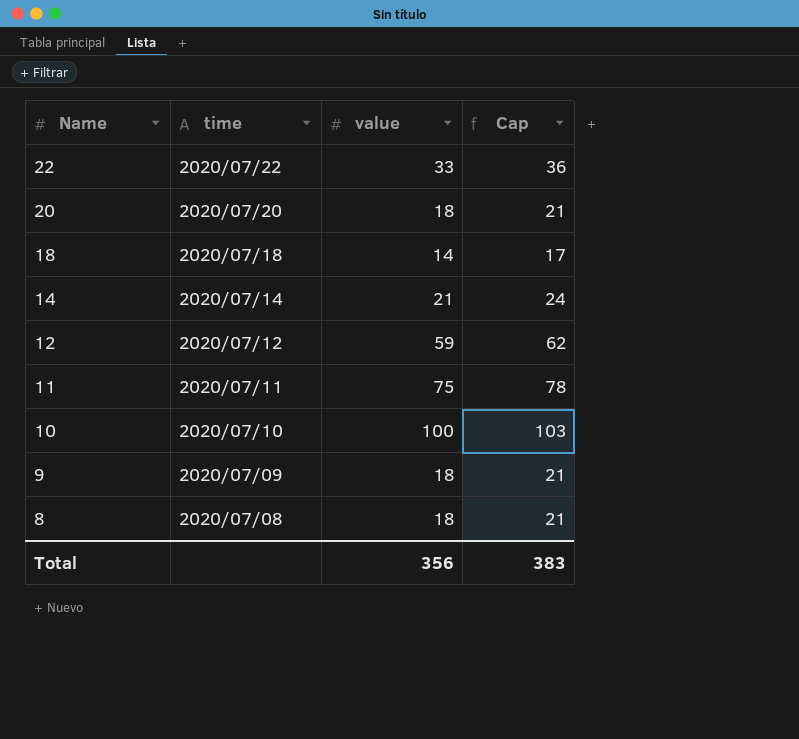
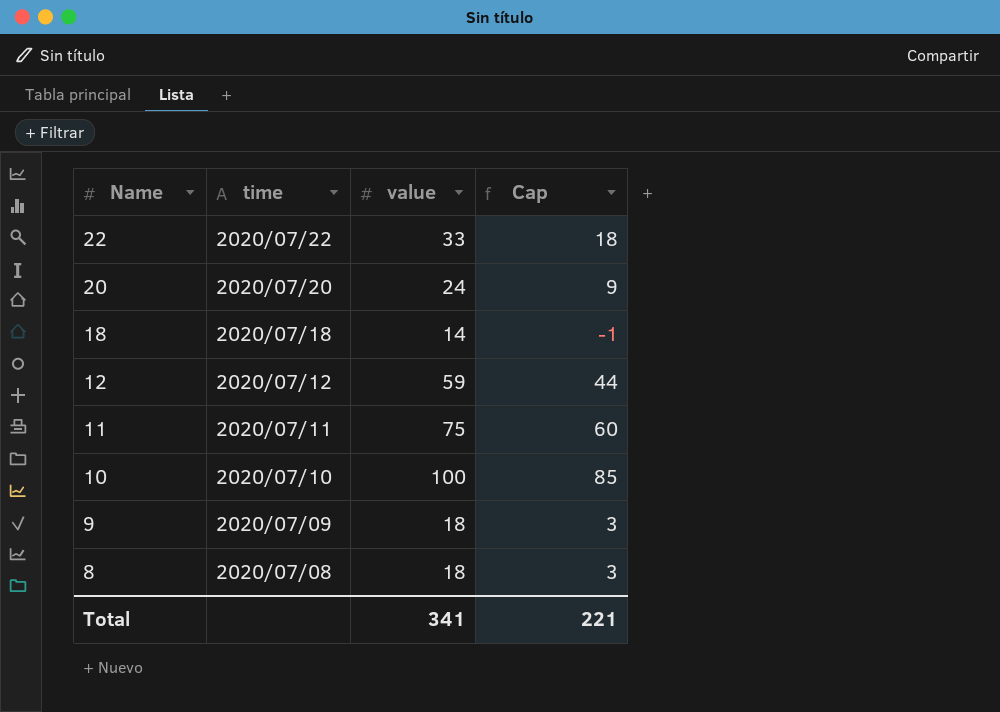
column Cap | formula: [value] + 3 -> [value] - 15
row 14: 2020/07/14 | 21 | 24 -> none
20 | value: 18 -> 24
Total | value: 356 -> 341
Total | Cap: 383 -> 221

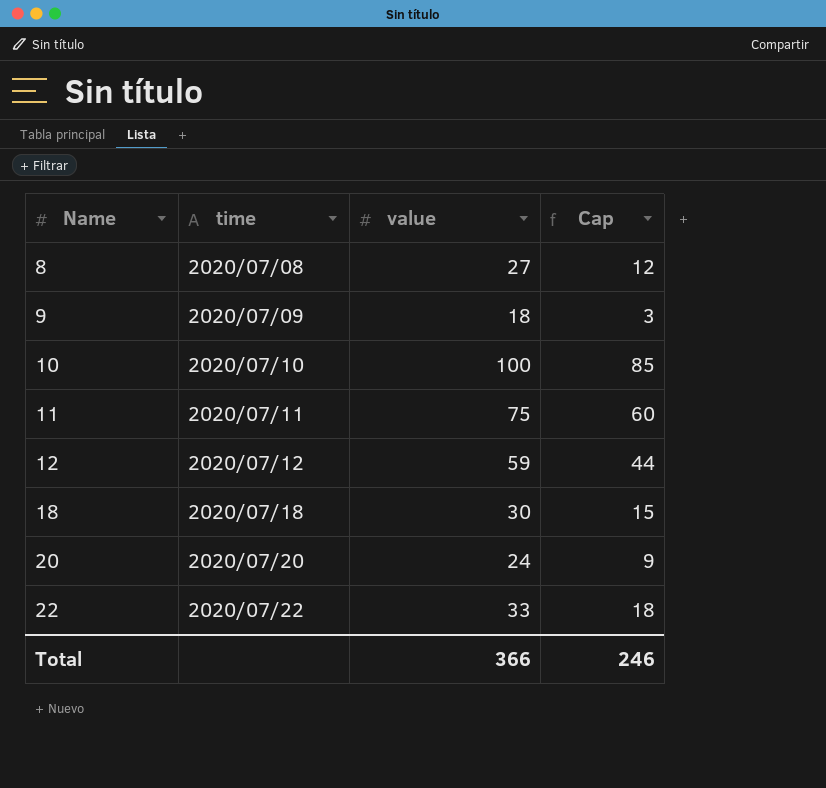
row order: Name descending -> Name ascending
8 | value: 18 -> 27
8 | Cap: 3 -> 12
18 | value: 14 -> 30
18 | Cap: -1 -> 15
Total | value: 341 -> 366
Total | Cap: 221 -> 246

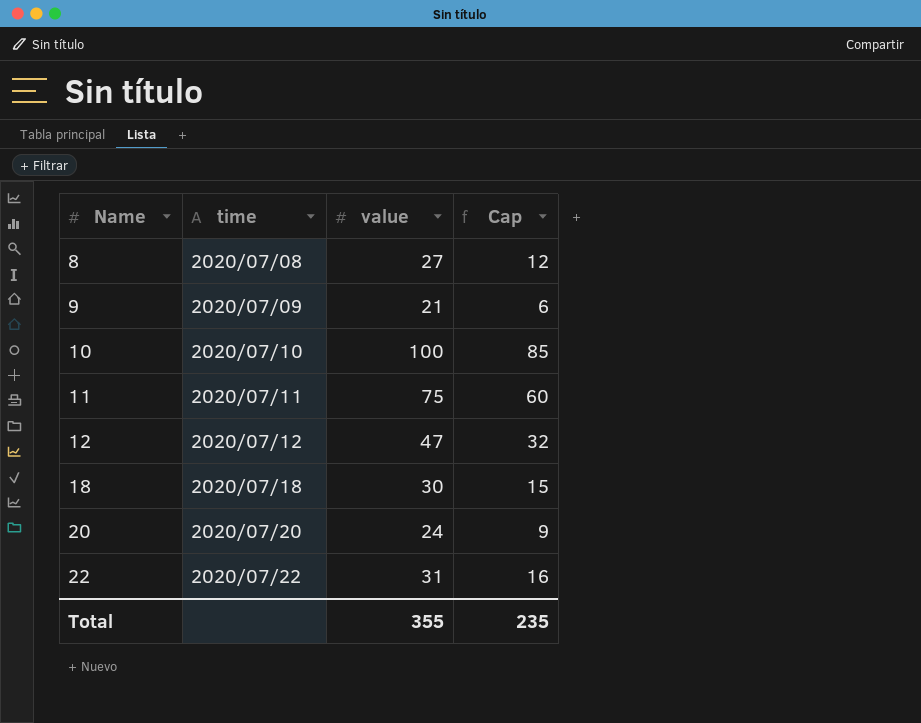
9 | value: 18 -> 21
9 | Cap: 3 -> 6
12 | value: 59 -> 47
12 | Cap: 44 -> 32
22 | value: 33 -> 31
22 | Cap: 18 -> 16
Total | value: 366 -> 355
Total | Cap: 246 -> 235

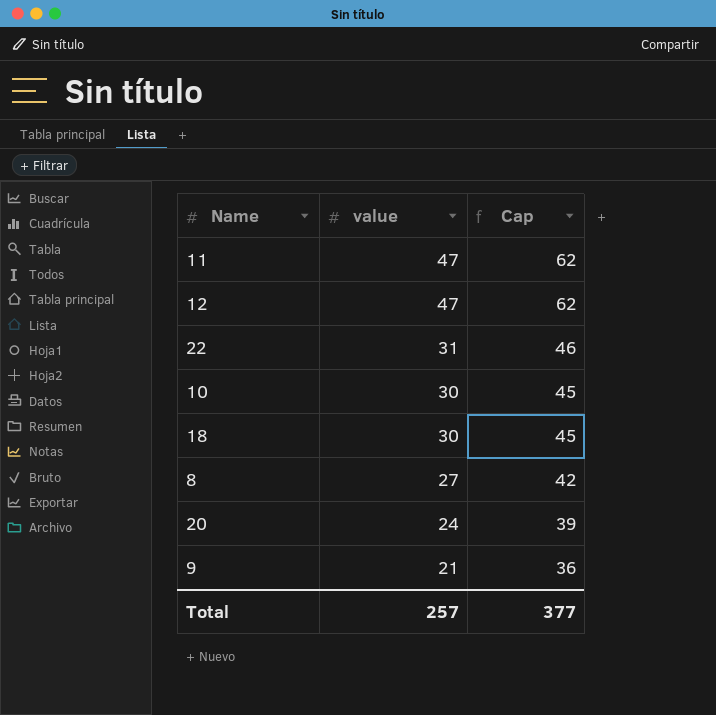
row order: Name ascending -> value descending
column time | position: 2 -> none
column Cap | formula: [value] - 15 -> [value] + 15
11 | value: 75 -> 47
10 | value: 100 -> 30
Total | value: 355 -> 257
Total | Cap: 235 -> 377

